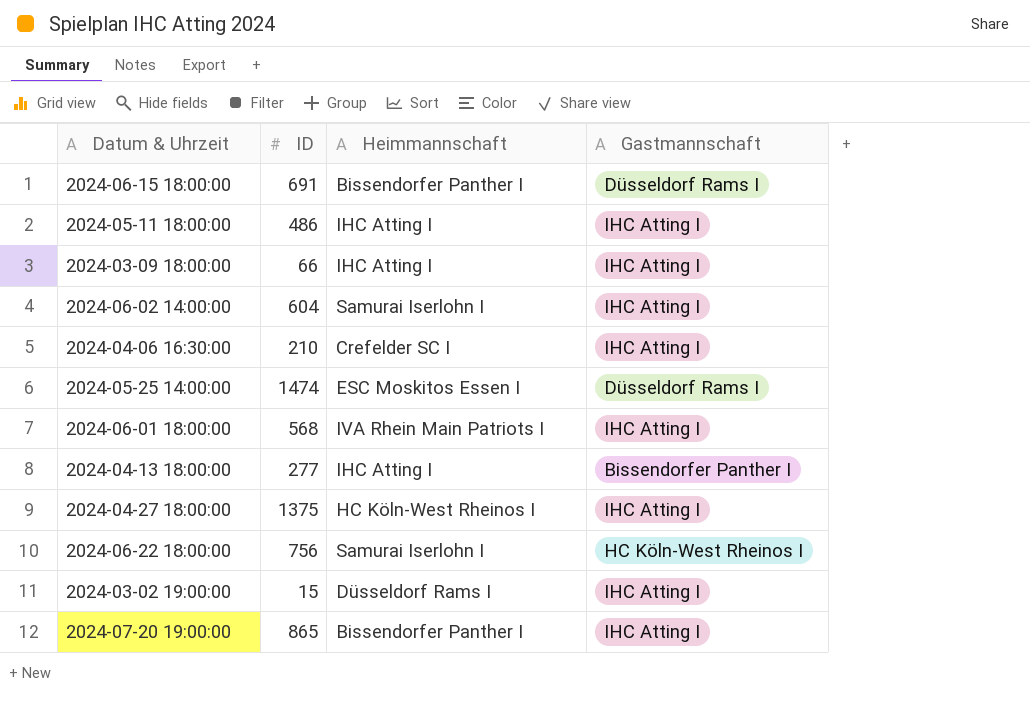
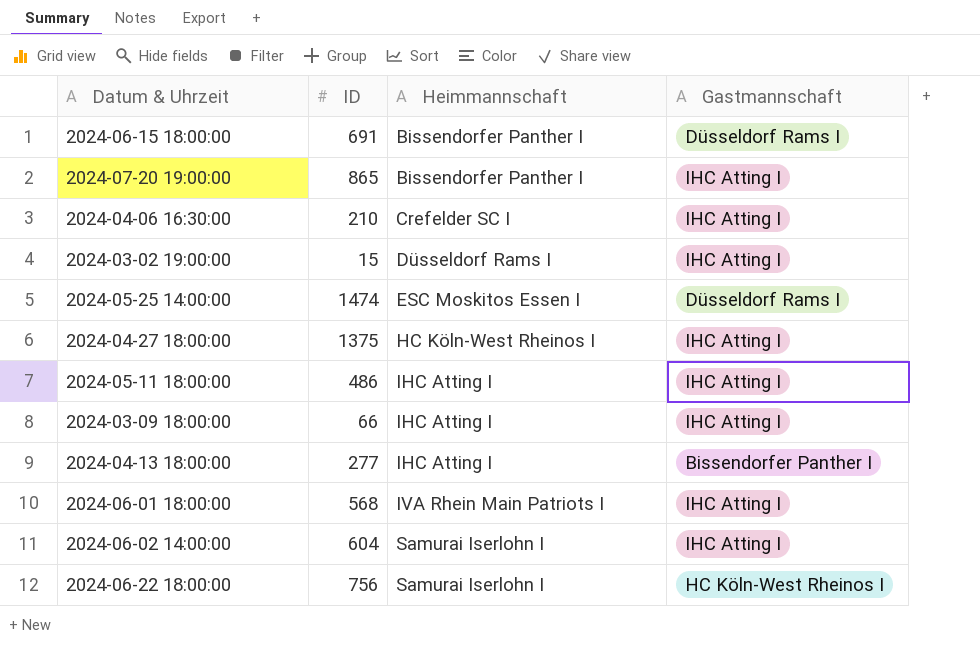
row order: none -> Heimmannschaft ascending

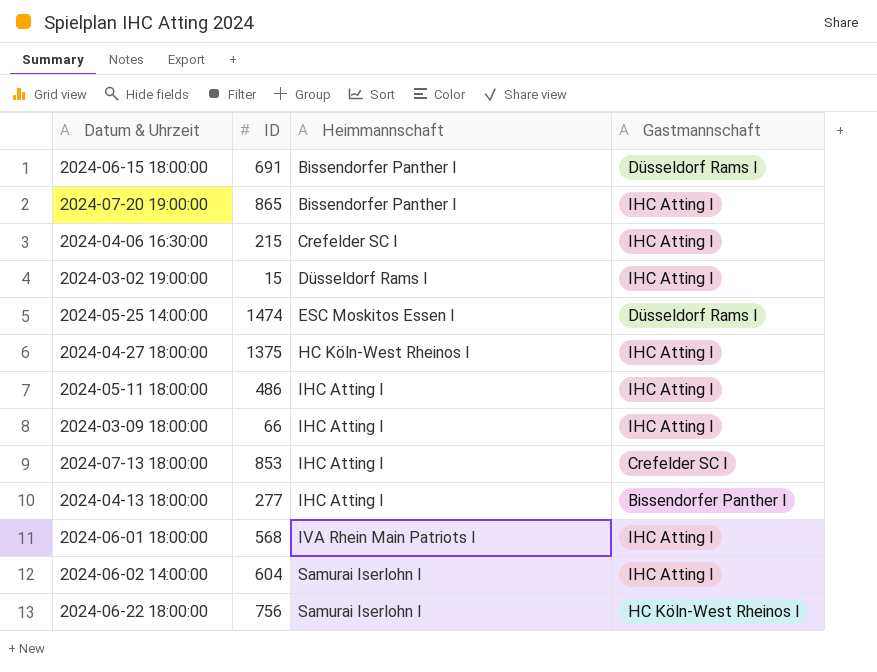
2024-04-06 16:30:00 | ID: 210 -> 215
row 2024-07-13 18:00:00: none -> 853 | IHC Atting I | Crefelder SC I

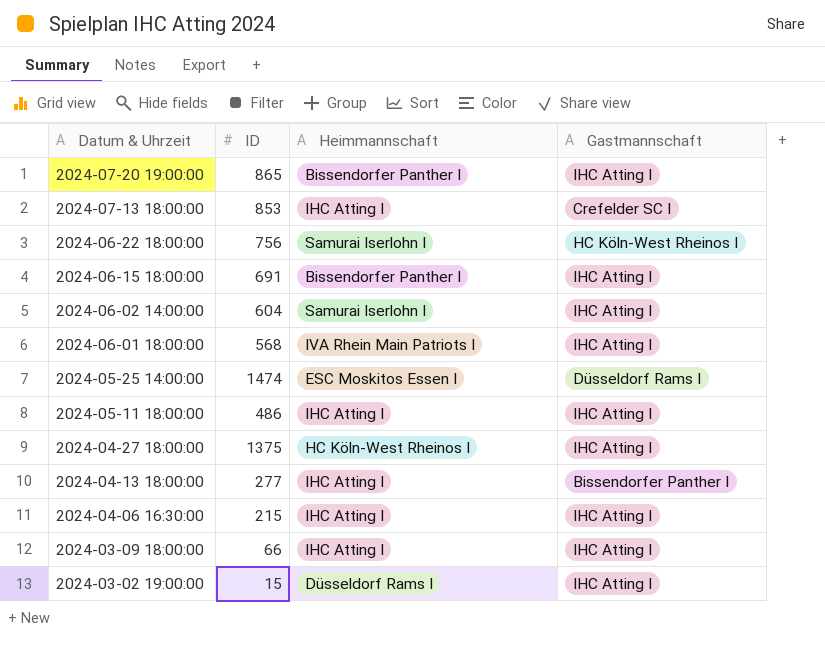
row order: Heimmannschaft ascending -> Datum & Uhrzeit descending
2024-06-15 18:00:00 | Gastmannschaft: Düsseldorf Rams I -> IHC Atting I
2024-04-06 16:30:00 | Heimmannschaft: Crefelder SC I -> IHC Atting I

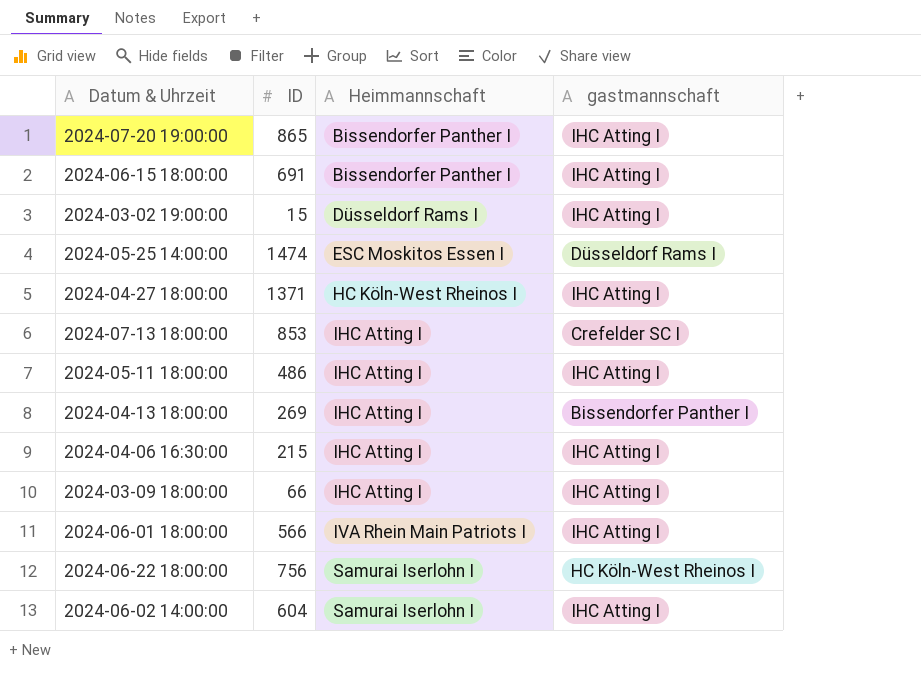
row order: Datum & Uhrzeit descending -> Heimmannschaft ascending
column name: Gastmannschaft -> gastmannschaft
2024-04-27 18:00:00 | ID: 1375 -> 1371
2024-04-13 18:00:00 | ID: 277 -> 269
2024-06-01 18:00:00 | ID: 568 -> 566

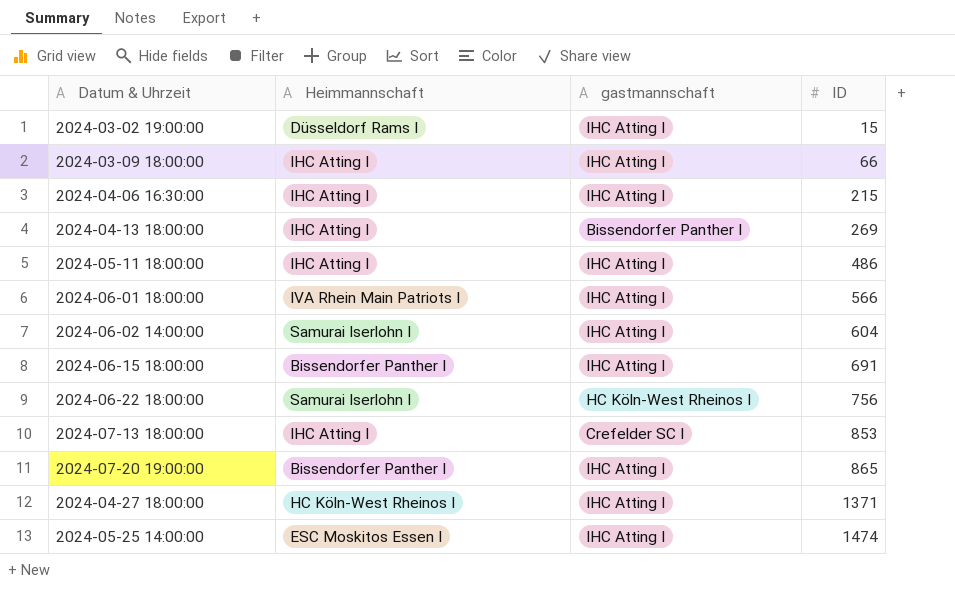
row order: Heimmannschaft ascending -> ID ascending
column ID | position: 2 -> 4
2024-05-25 14:00:00 | gastmannschaft: Düsseldorf Rams I -> IHC Atting I

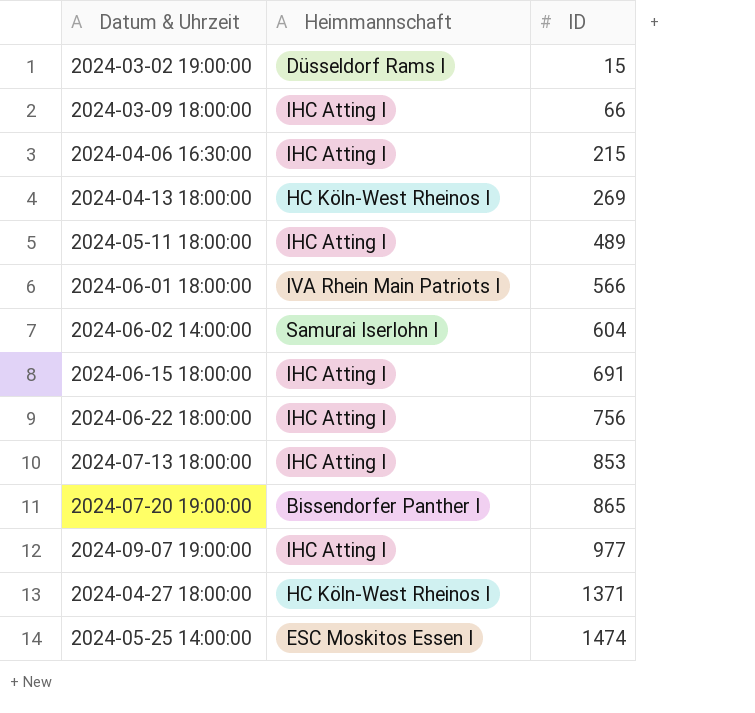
column gastmannschaft | position: 3 -> none
2024-04-13 18:00:00 | Heimmannschaft: IHC Atting I -> HC Köln-West Rheinos I
2024-05-11 18:00:00 | ID: 486 -> 489
2024-06-15 18:00:00 | Heimmannschaft: Bissendorfer Panther I -> IHC Atting I
2024-06-22 18:00:00 | Heimmannschaft: Samurai Iserlohn I -> IHC Atting I
row 2024-09-07 19:00:00: none -> IHC Atting I | 977

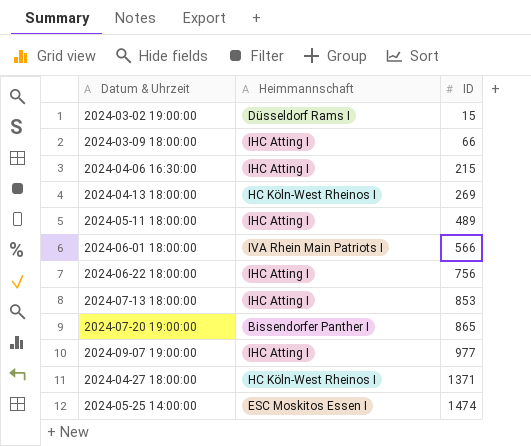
row 2024-06-02 14:00:00: Samurai Iserlohn I | 604 -> none
row 2024-06-15 18:00:00: IHC Atting I | 691 -> none

